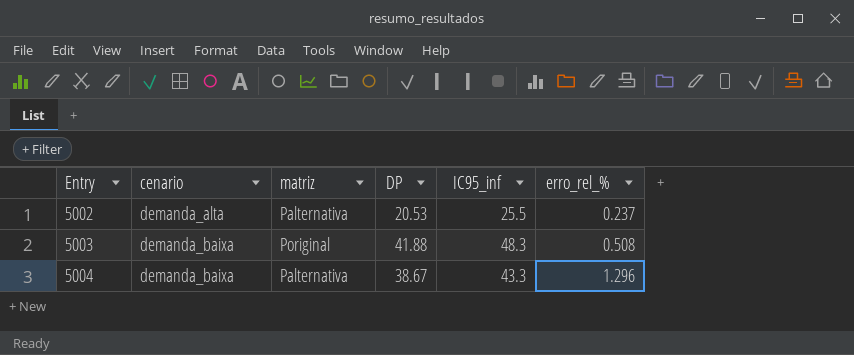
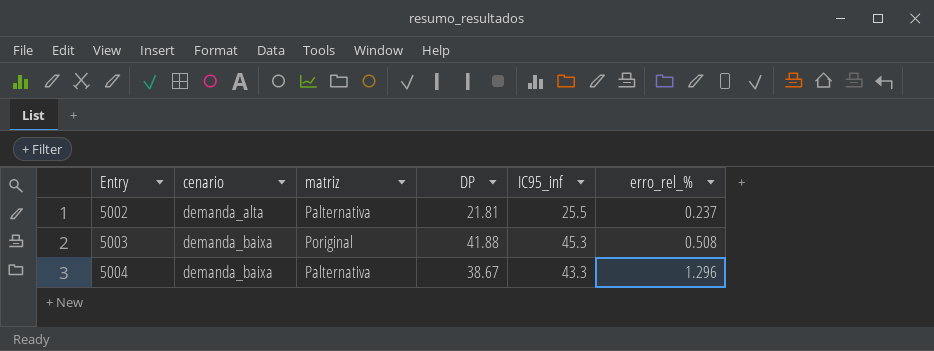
5002 | DP: 20.53 -> 21.81
5003 | IC95_inf: 48.3 -> 45.3

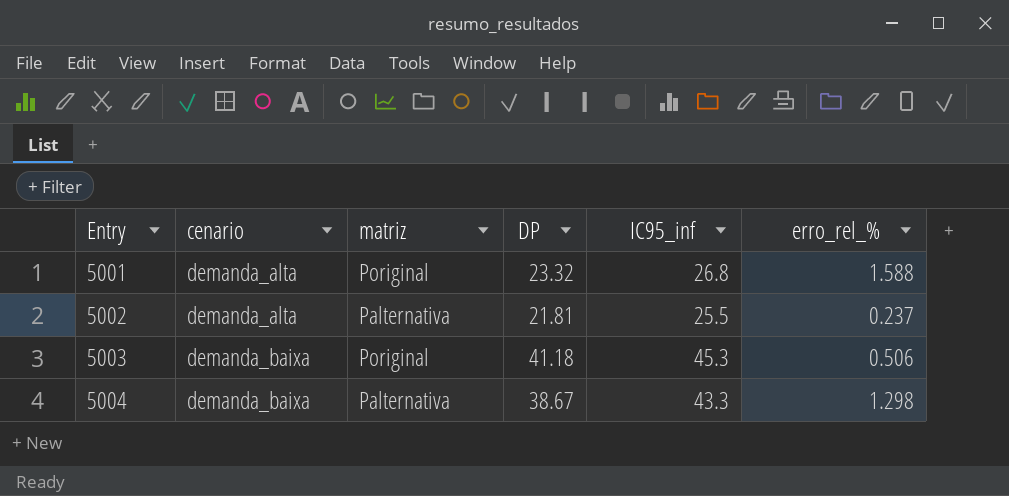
row 5001: none -> demanda_alta | Poriginal | 23.32 | 26.8 | 1.588
5003 | DP: 41.88 -> 41.18
5003 | erro_rel_%: 0.508 -> 0.506
5004 | erro_rel_%: 1.296 -> 1.298

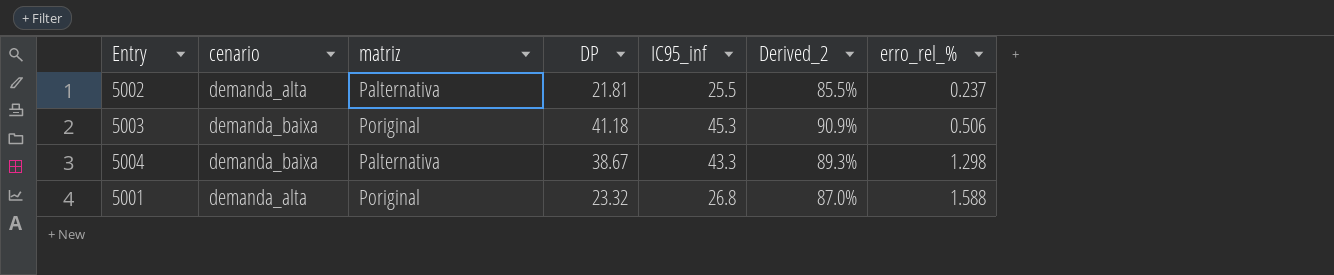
row order: Entry ascending -> erro_rel_% ascending
column Derived_2 | formula: none -> [DP] / [IC95_inf]

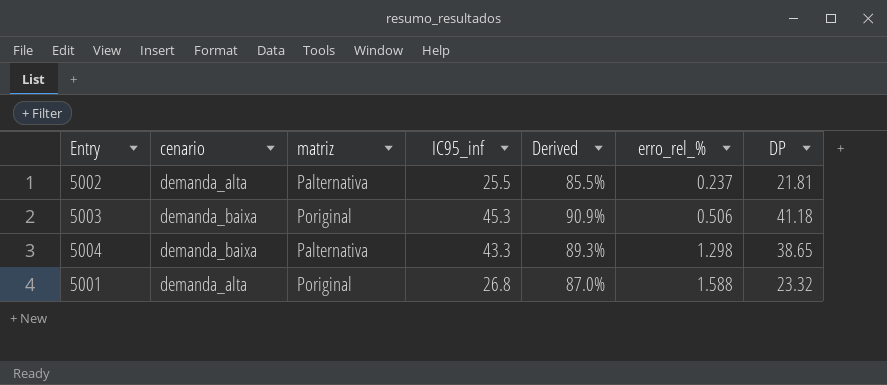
column name: Derived_2 -> Derived
column DP | position: 4 -> 7
5004 | DP: 38.67 -> 38.65

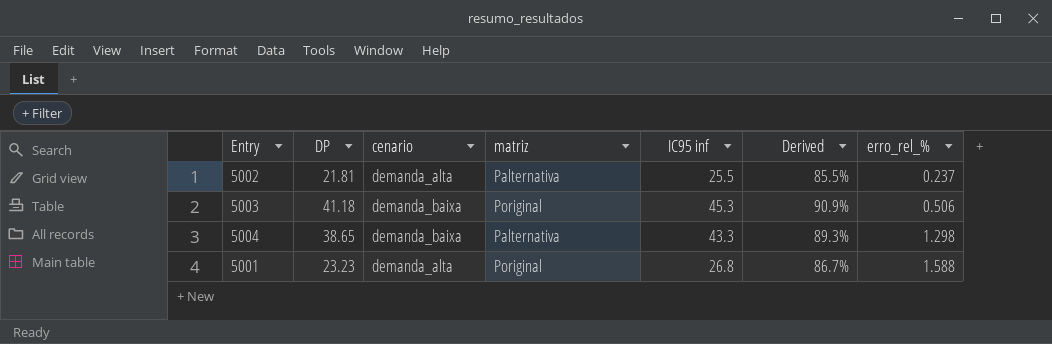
column DP | position: 7 -> 2
column name: IC95_inf -> IC95 inf
5001 | DP: 23.32 -> 23.23
5001 | Derived: 87.0% -> 86.7%

